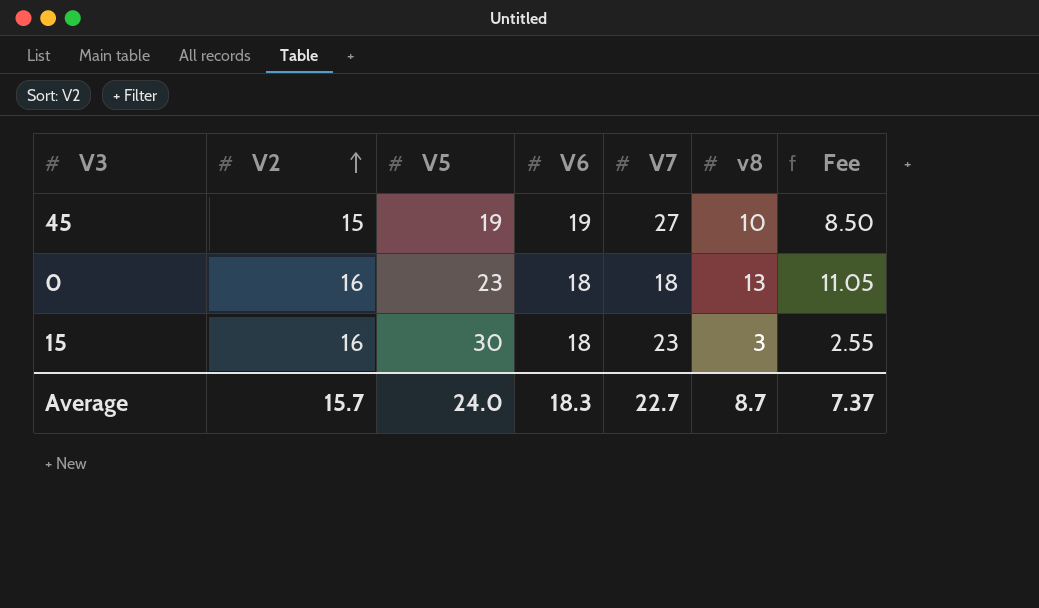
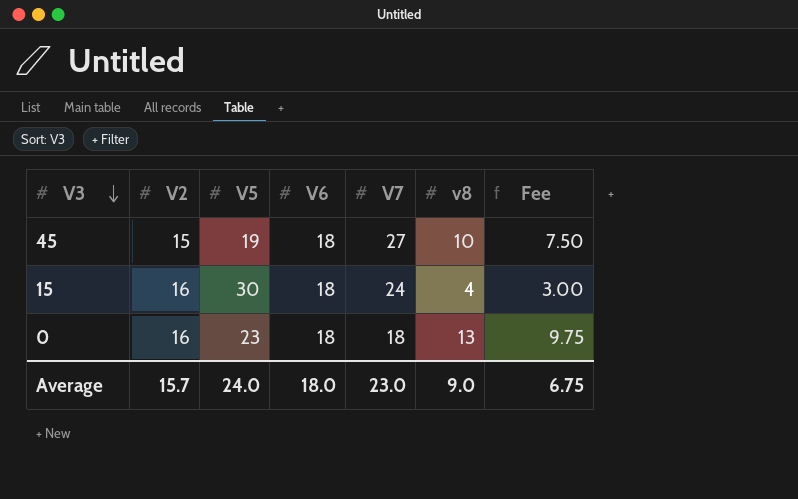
row order: V2 ascending -> V3 descending
column Fee | formula: [v8] * 0.85 -> [v8] * 0.75
45 | V6: 19 -> 18
15 | V7: 23 -> 24
15 | v8: 3 -> 4
Average | V6: 18.3 -> 18.0
Average | V7: 22.7 -> 23.0
Average | v8: 8.7 -> 9.0
Average | Fee: 7.37 -> 6.75

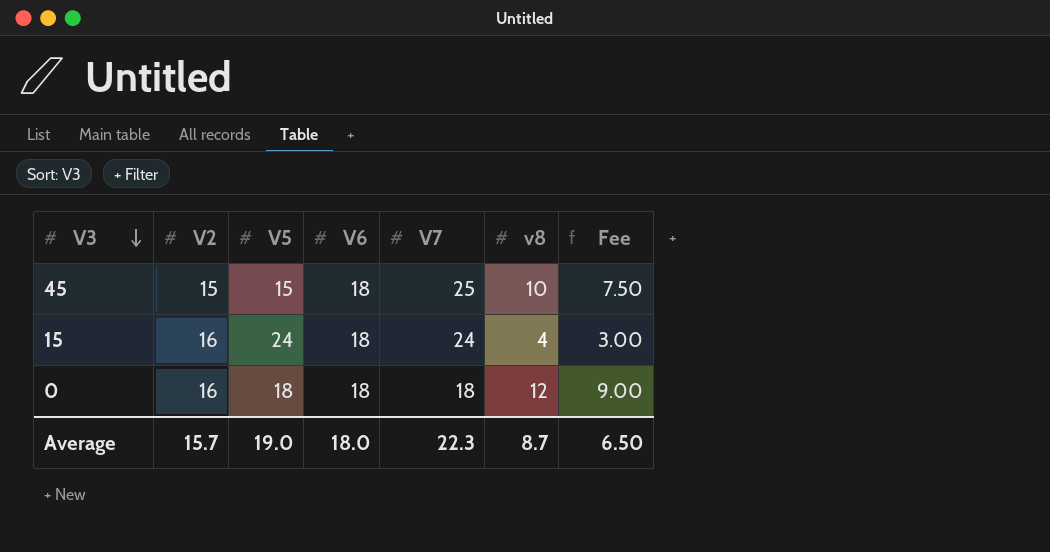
45 | V5: 19 -> 15
45 | V7: 27 -> 25
15 | V5: 30 -> 24
0 | V5: 23 -> 18
0 | v8: 13 -> 12
0 | Fee: 9.75 -> 9.00
Average | V5: 24.0 -> 19.0
Average | V7: 23.0 -> 22.3
Average | v8: 9.0 -> 8.7
Average | Fee: 6.75 -> 6.50

